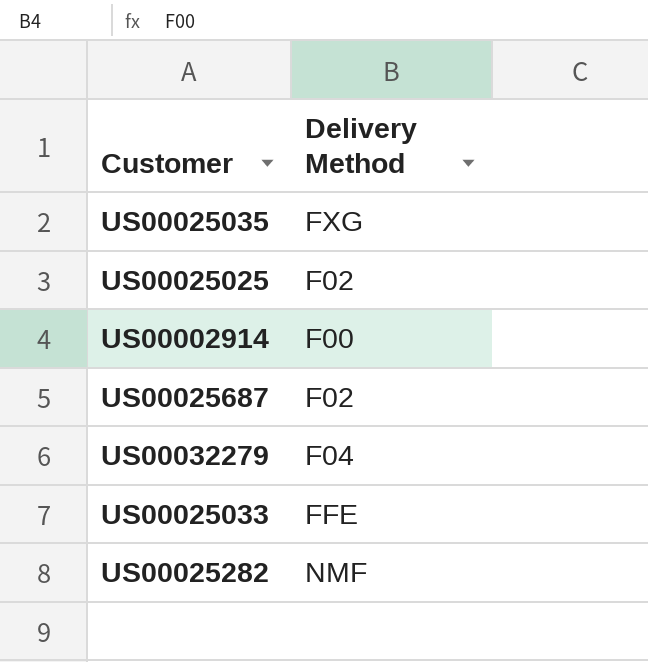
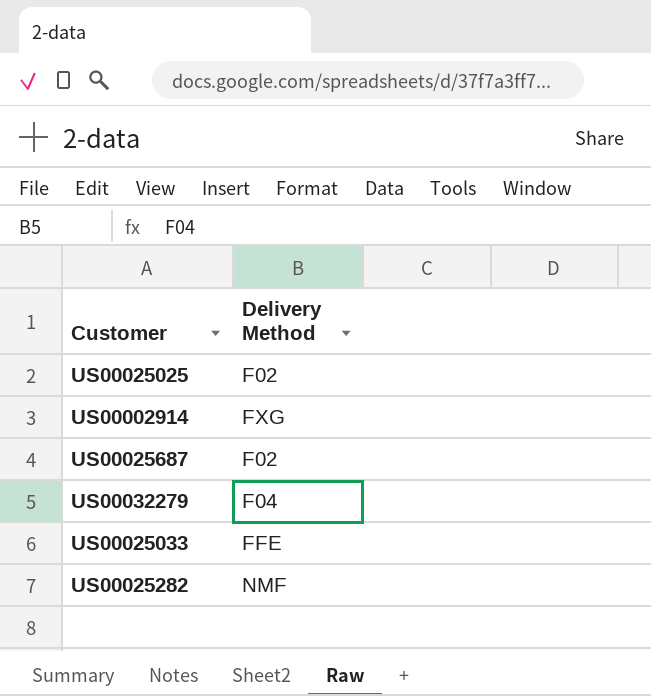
row US00025035: FXG -> none
US00002914 | Delivery Method: F00 -> FXG

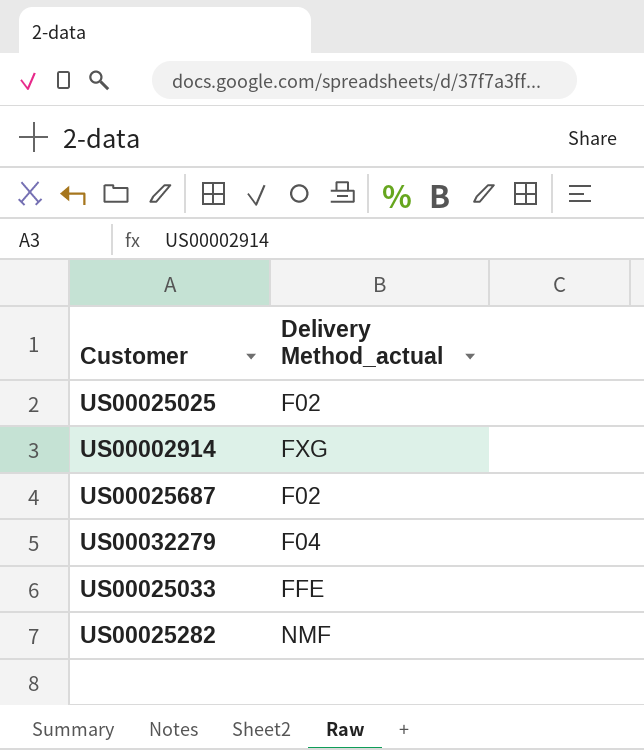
column name: Delivery Method -> Delivery Method_actual

